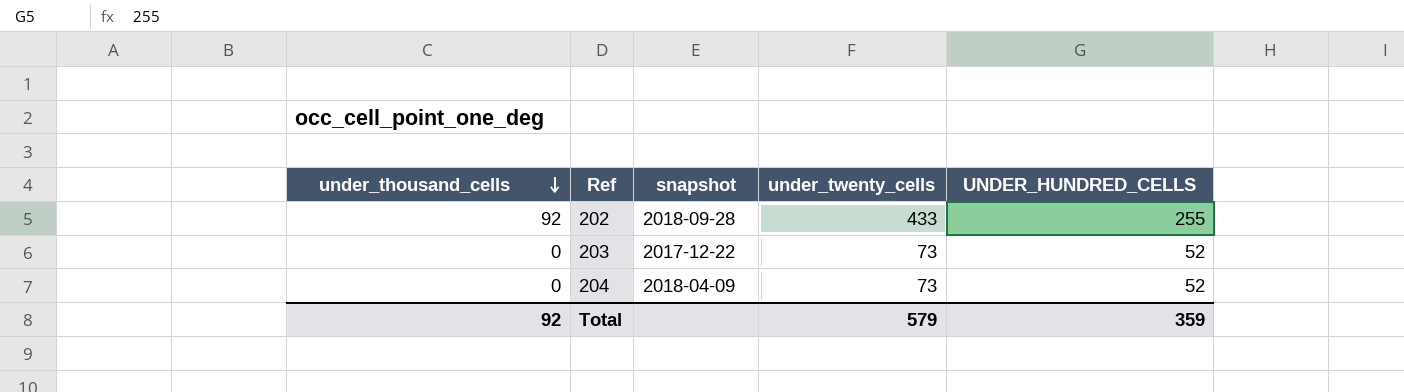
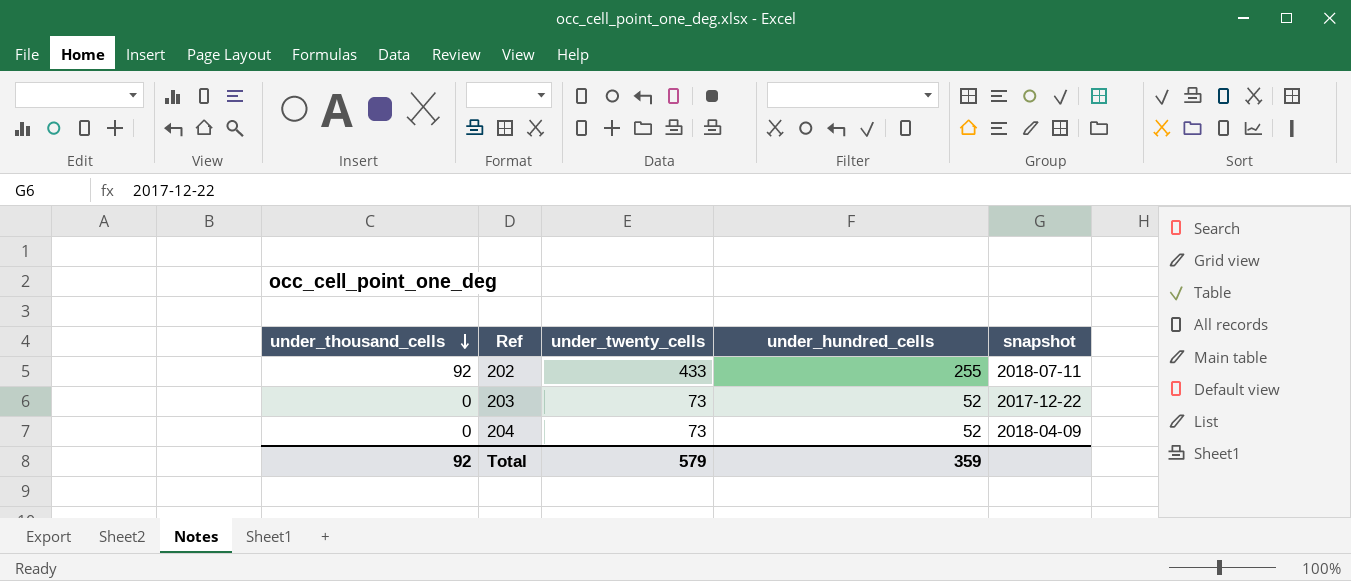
column name: UNDER_HUNDRED_CELLS -> under_hundred_cells
column snapshot | position: 3 -> 5
202 | snapshot: 2018-09-28 -> 2018-07-11

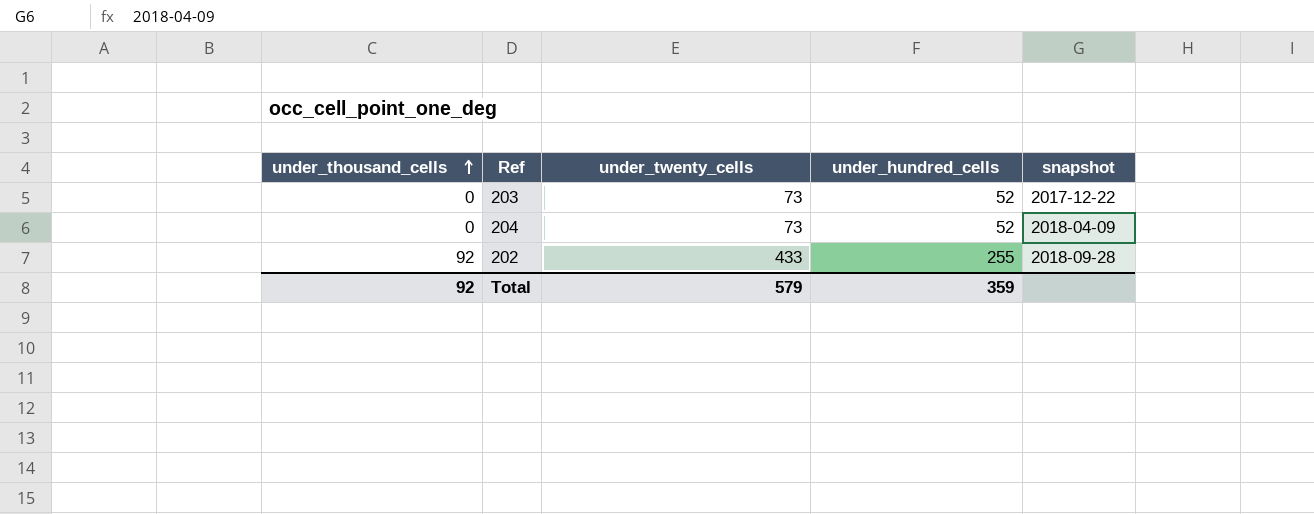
row order: under_thousand_cells descending -> under_thousand_cells ascending
202 | snapshot: 2018-07-11 -> 2018-09-28

